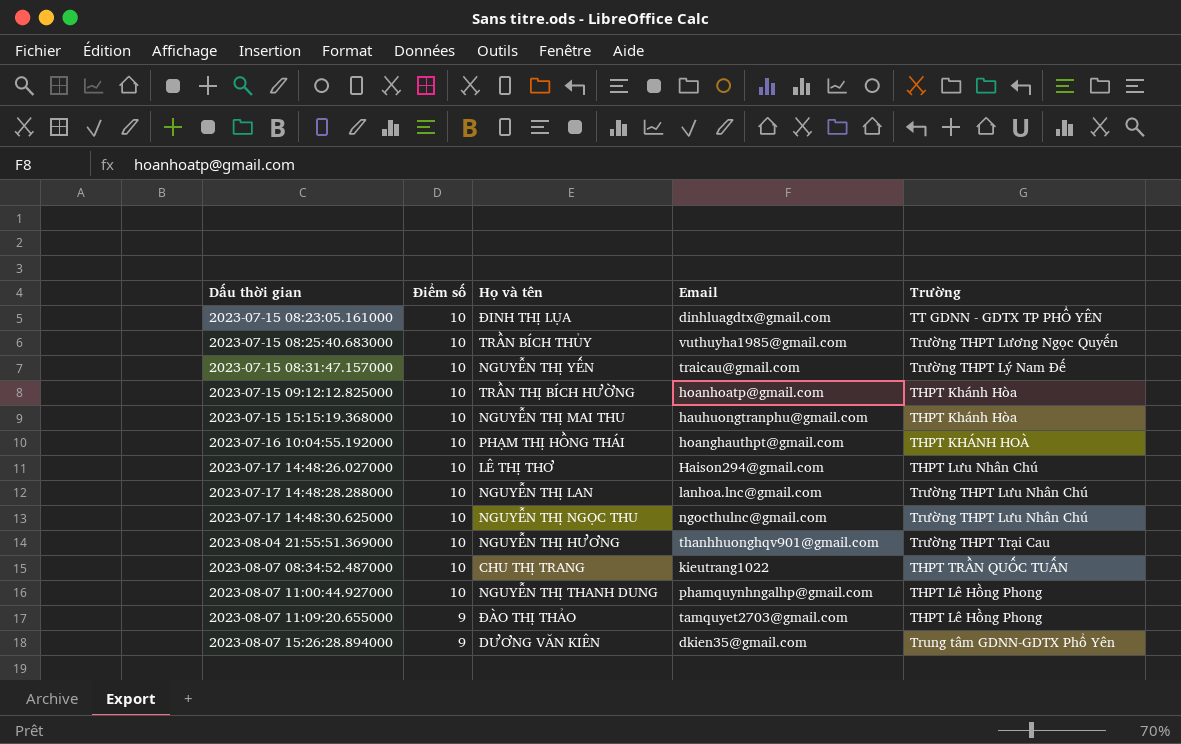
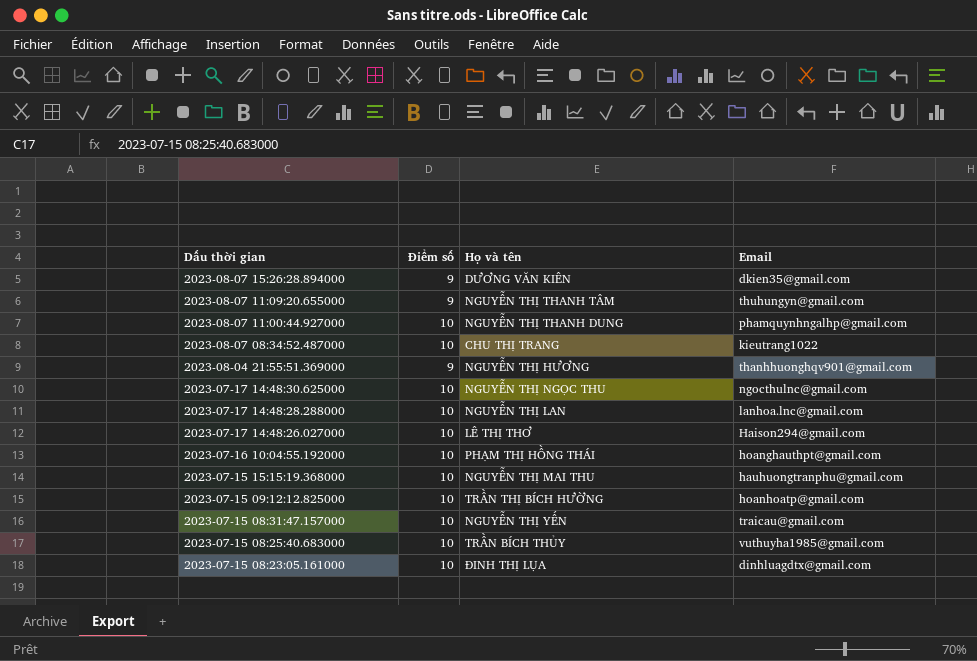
row order: Dấu thời gian ascending -> Dấu thời gian descending
column Trường | position: 5 -> none
2023-08-07 11:09:20.655000 | Họ và tên: ĐÀO THỊ THẢO -> NGUYỄN THỊ THANH TÂM
2023-08-07 11:09:20.655000 | Email: tamquyet2703@gmail.com -> thuhungyn@gmail.com
2023-08-04 21:55:51.369000 | Điểm số: 10 -> 9

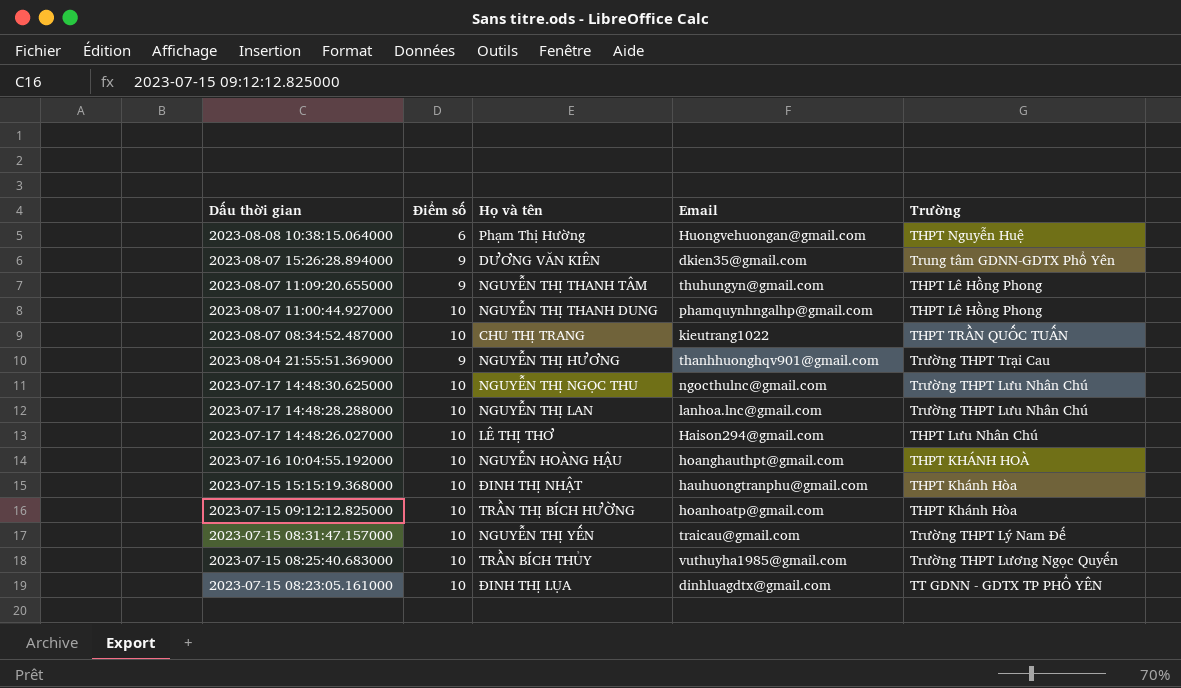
column Trường | position: none -> 5
row 2023-08-08 10:38:15.064000: none -> 6 | Phạm Thị Hường | Huongvehuongan@gmail.com | THPT Nguyễn Huệ
2023-07-16 10:04:55.192000 | Họ và tên: PHẠM THỊ HỒNG THÁI -> NGUYỄN HOÀNG HẬU
2023-07-15 15:15:19.368000 | Họ và tên: NGUYỄN THỊ MAI THU -> ĐINH THỊ NHẬT

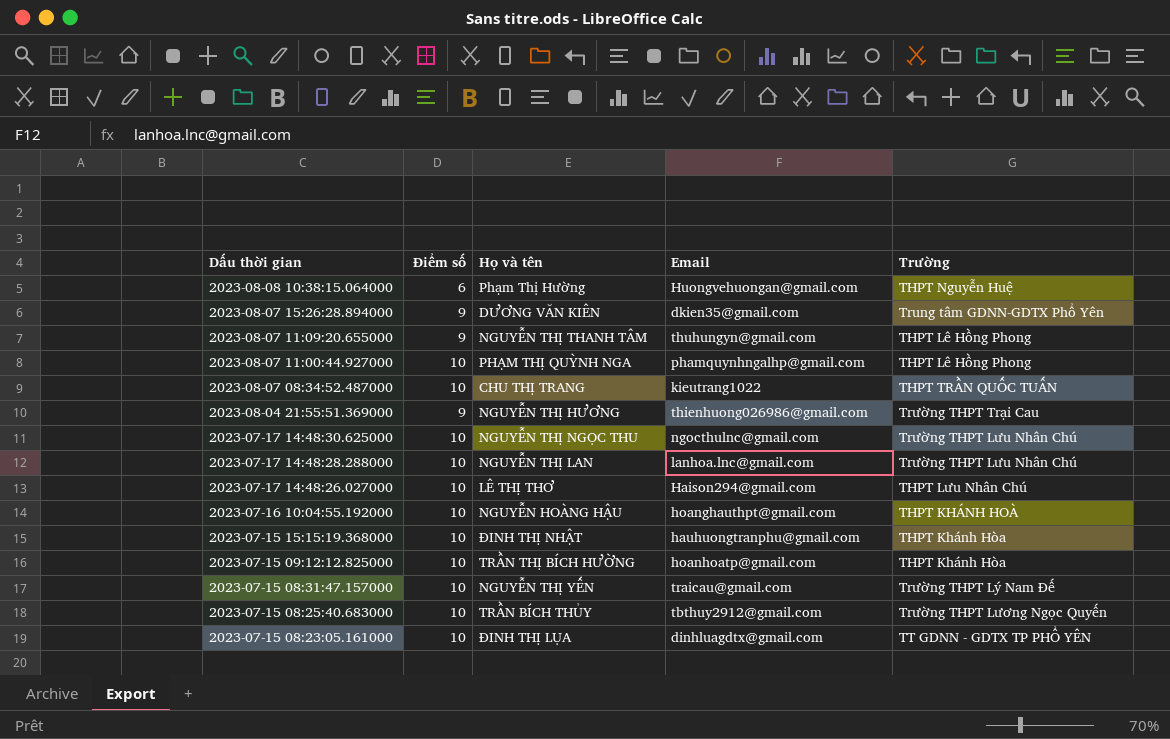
2023-08-07 11:00:44.927000 | Họ và tên: NGUYỄN THỊ THANH DUNG -> PHẠM THỊ QUỲNH NGA
2023-08-04 21:55:51.369000 | Email: thanhhuonghqv901@gmail.com -> thienhuong026986@gmail.com
2023-07-15 08:25:40.683000 | Email: vuthuyha1985@gmail.com -> tbthuy2912@gmail.com

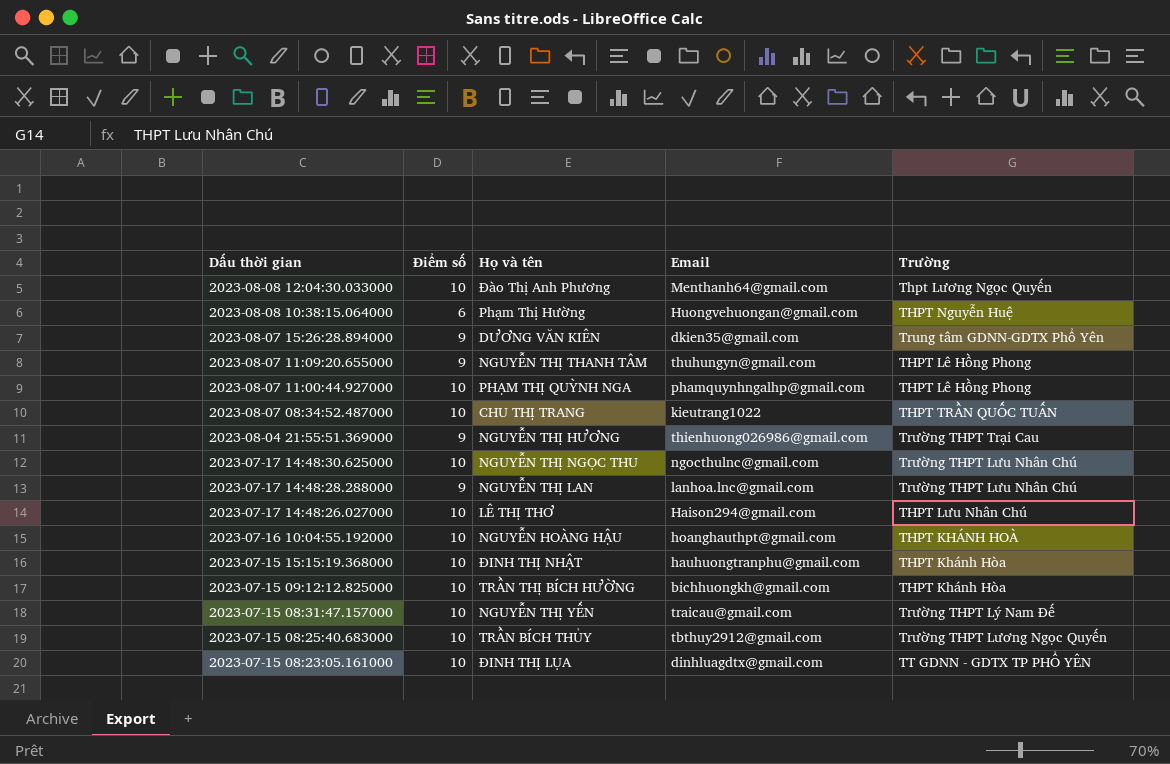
row 2023-08-08 12:04:30.033000: none -> 10 | Đào Thị Anh Phương | Menthanh64@gmail.com | Thpt Lương Ngọc Quyến
2023-07-17 14:48:28.288000 | Điểm số: 10 -> 9
2023-07-15 09:12:12.825000 | Email: hoanhoatp@gmail.com -> bichhuongkh@gmail.com

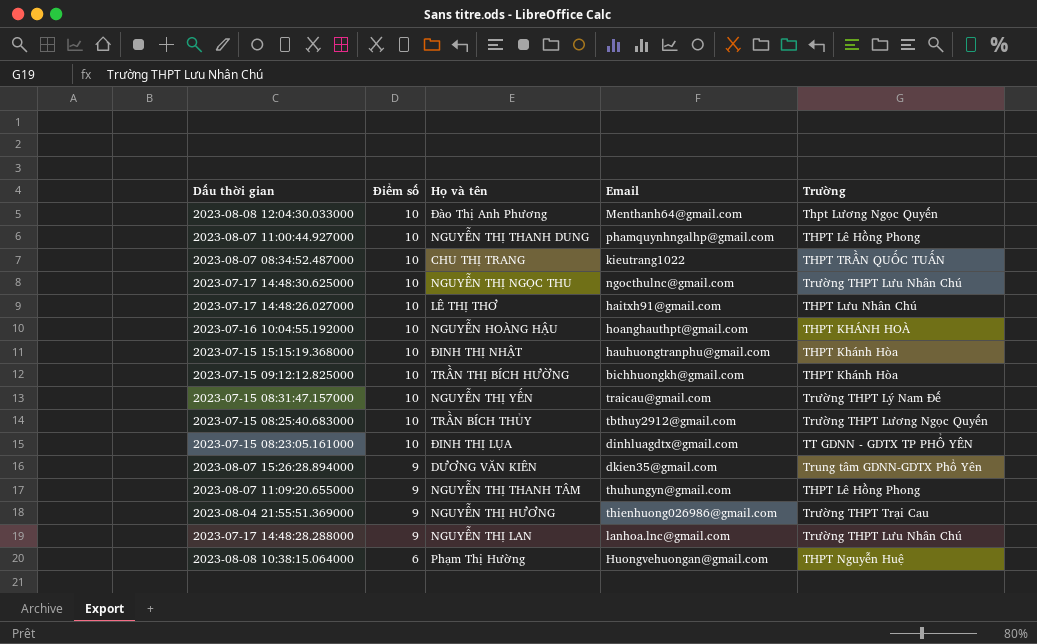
row order: Dấu thời gian descending -> Điểm số descending
2023-08-07 11:00:44.927000 | Họ và tên: PHẠM THỊ QUỲNH NGA -> NGUYỄN THỊ THANH DUNG
2023-07-17 14:48:26.027000 | Email: Haison294@gmail.com -> haitxh91@gmail.com

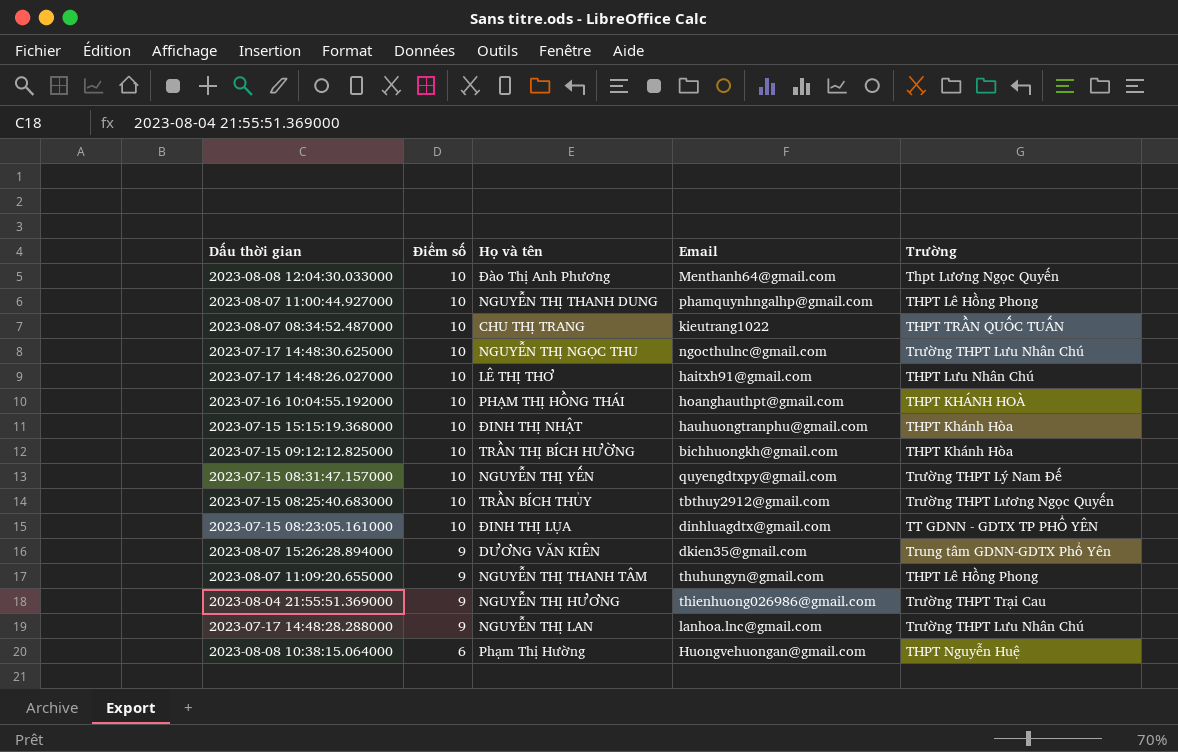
2023-07-16 10:04:55.192000 | Họ và tên: NGUYỄN HOÀNG HẬU -> PHẠM THỊ HỒNG THÁI
2023-07-15 08:31:47.157000 | Email: traicau@gmail.com -> quyengdtxpy@gmail.com

